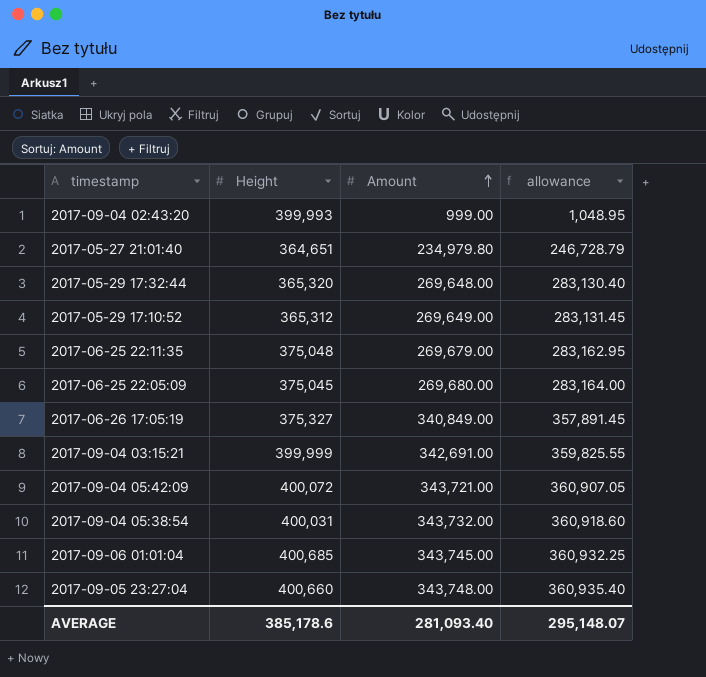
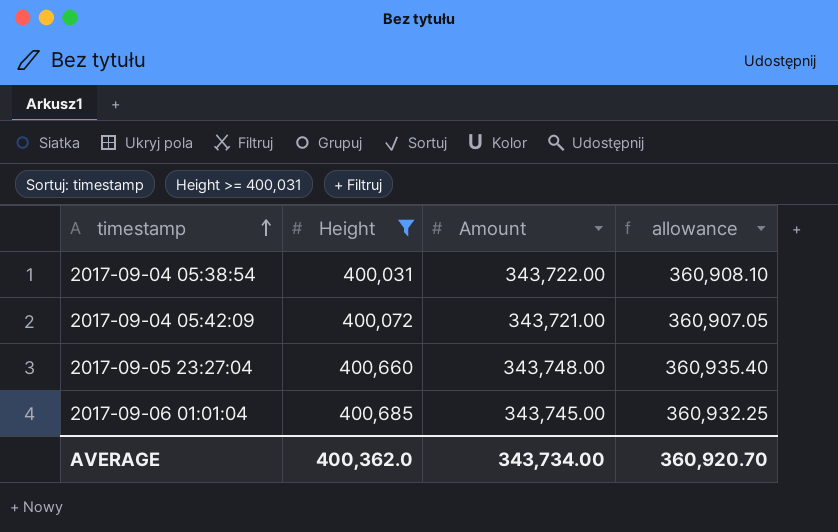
filter: none -> Height >= 400,031
row order: Amount ascending -> timestamp ascending
2017-09-04 05:38:54 | Amount: 343,732.00 -> 343,722.00
2017-09-04 05:38:54 | allowance: 360,918.60 -> 360,908.10
AVERAGE | Height: 385,178.6 -> 400,362.0
AVERAGE | Amount: 281,093.40 -> 343,734.00
AVERAGE | allowance: 295,148.07 -> 360,920.70

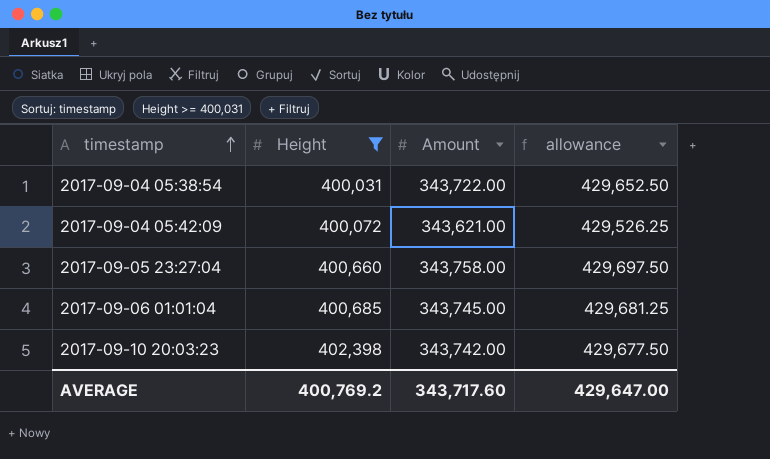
column allowance | formula: [Amount] * 1.05 -> [Amount] * 1.25
2017-09-04 05:42:09 | Amount: 343,721.00 -> 343,621.00
2017-09-05 23:27:04 | Amount: 343,748.00 -> 343,758.00
row 2017-09-10 20:03:23: none -> 402,398 | 343,742.00 | 429,677.50
AVERAGE | Height: 400,362.0 -> 400,769.2
AVERAGE | Amount: 343,734.00 -> 343,717.60
AVERAGE | allowance: 360,920.70 -> 429,647.00

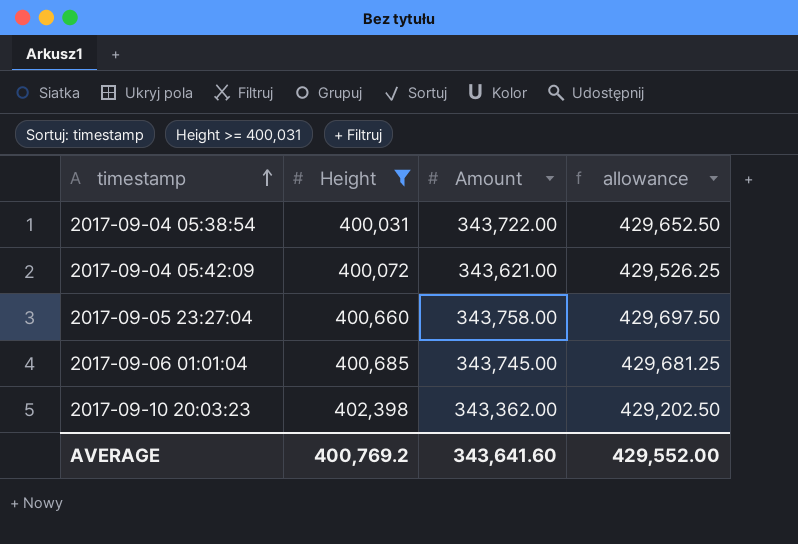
2017-09-10 20:03:23 | Amount: 343,742.00 -> 343,362.00
2017-09-10 20:03:23 | allowance: 429,677.50 -> 429,202.50
AVERAGE | Amount: 343,717.60 -> 343,641.60
AVERAGE | allowance: 429,647.00 -> 429,552.00

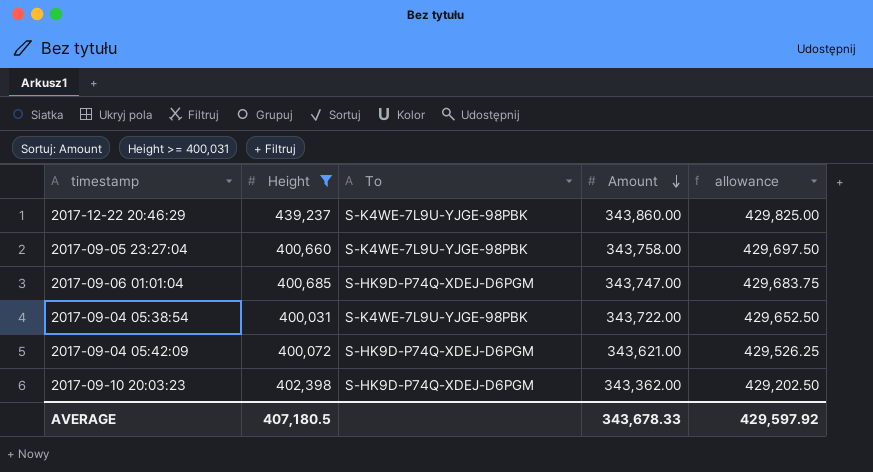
row order: timestamp ascending -> Amount descending
column To | position: none -> 3
row 2017-12-22 20:46:29: none -> 439,237 | S-K4WE-7L9U-YJGE-98PBK | 343,860.00 | 429,825.00
2017-09-06 01:01:04 | Amount: 343,745.00 -> 343,747.00
2017-09-06 01:01:04 | allowance: 429,681.25 -> 429,683.75
AVERAGE | Height: 400,769.2 -> 407,180.5
AVERAGE | Amount: 343,641.60 -> 343,678.33
AVERAGE | allowance: 429,552.00 -> 429,597.92

